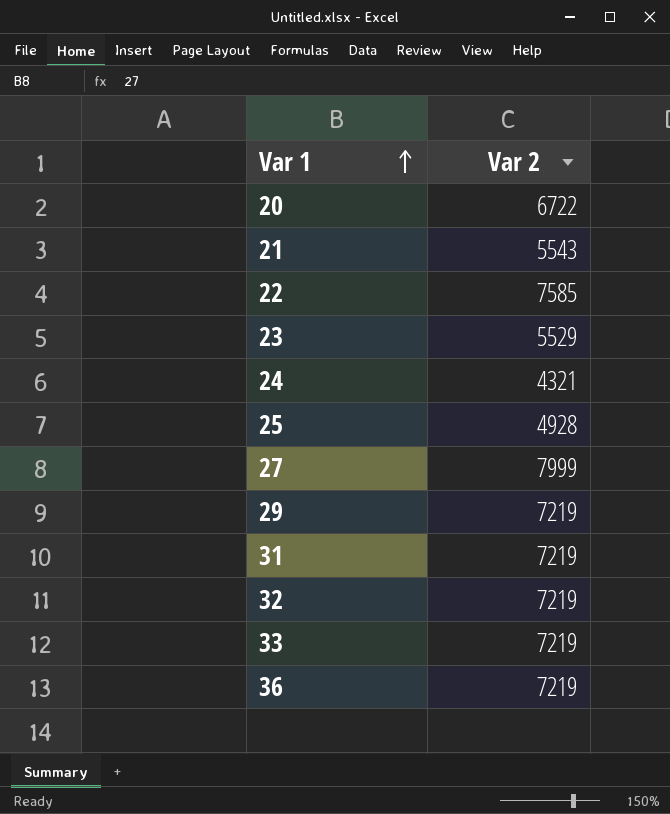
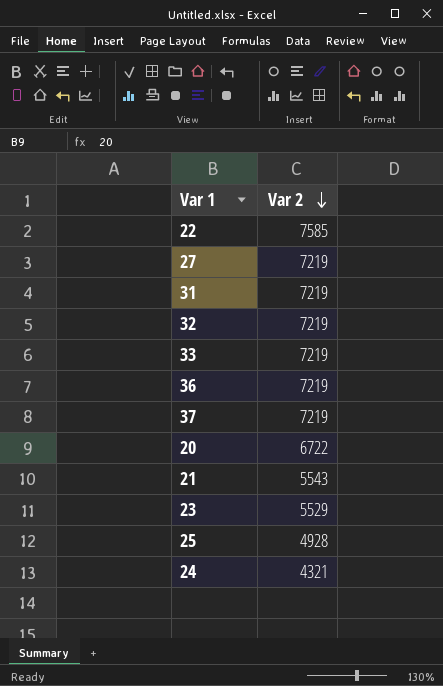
row order: Var 1 ascending -> Var 2 descending
row 29: 7219 -> none
27 | Var 2: 7999 -> 7219
row 37: none -> 7219

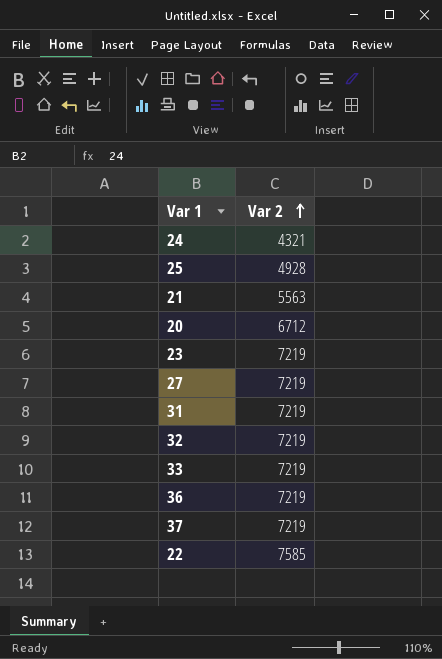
row order: Var 2 descending -> Var 2 ascending
21 | Var 2: 5543 -> 5563
20 | Var 2: 6722 -> 6712
23 | Var 2: 5529 -> 7219

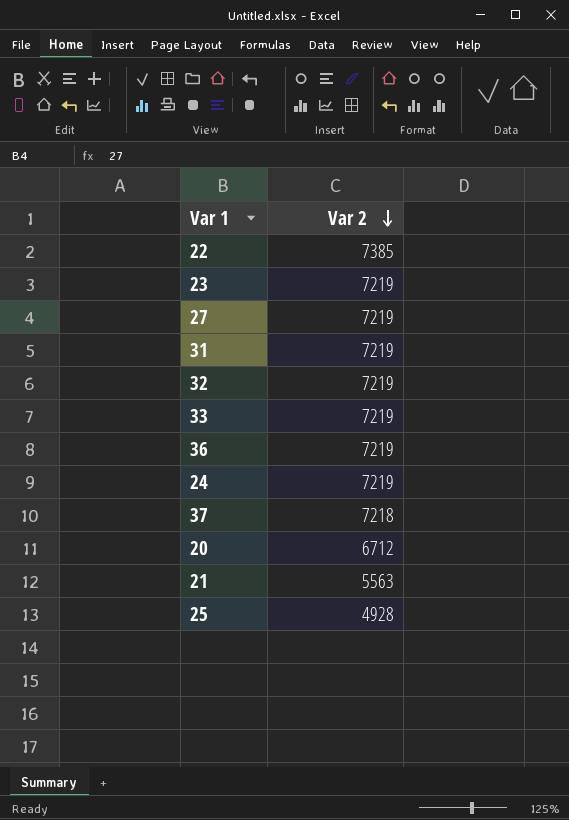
row order: Var 2 ascending -> Var 2 descending
22 | Var 2: 7585 -> 7385
24 | Var 2: 4321 -> 7219
37 | Var 2: 7219 -> 7218

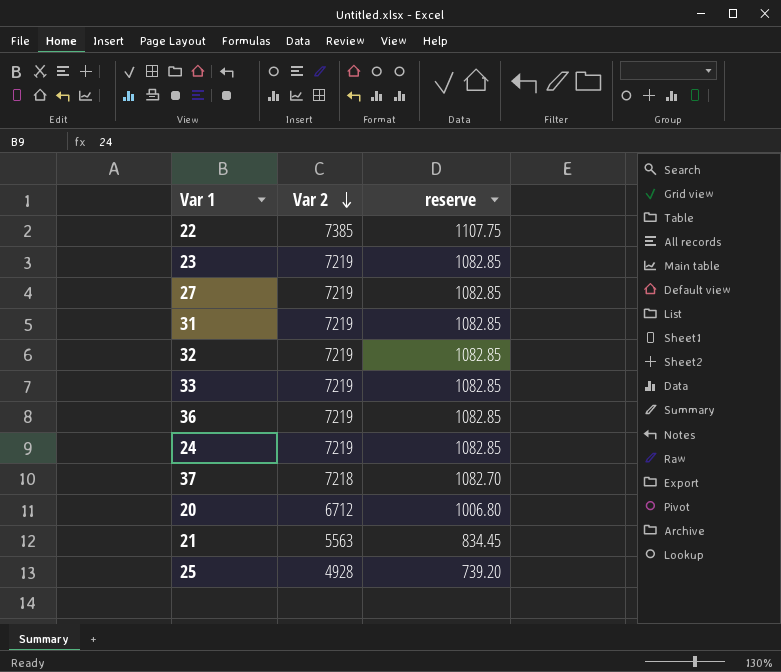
column reserve | formula: none -> [Var 2] * 0.15

